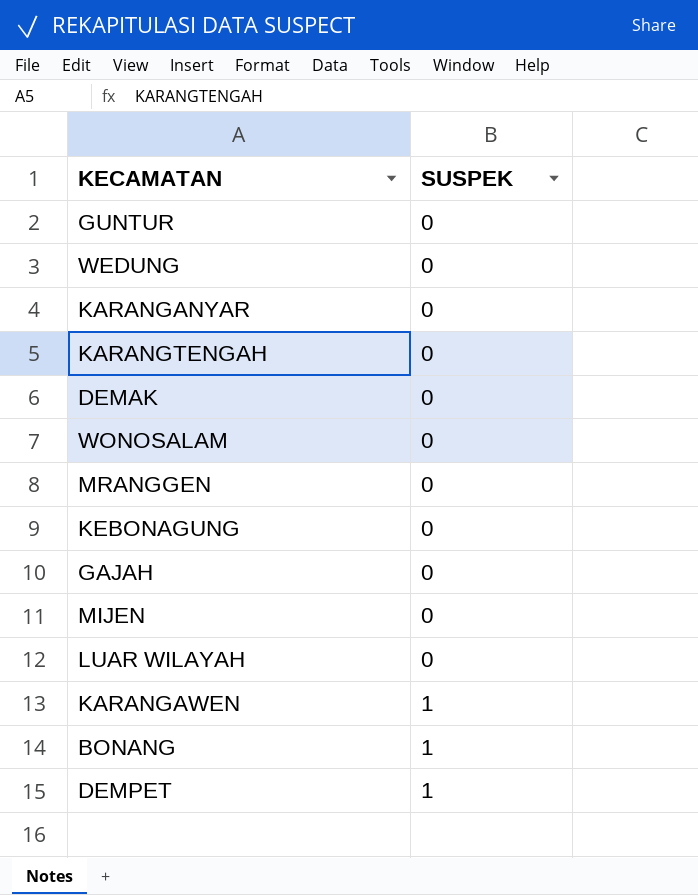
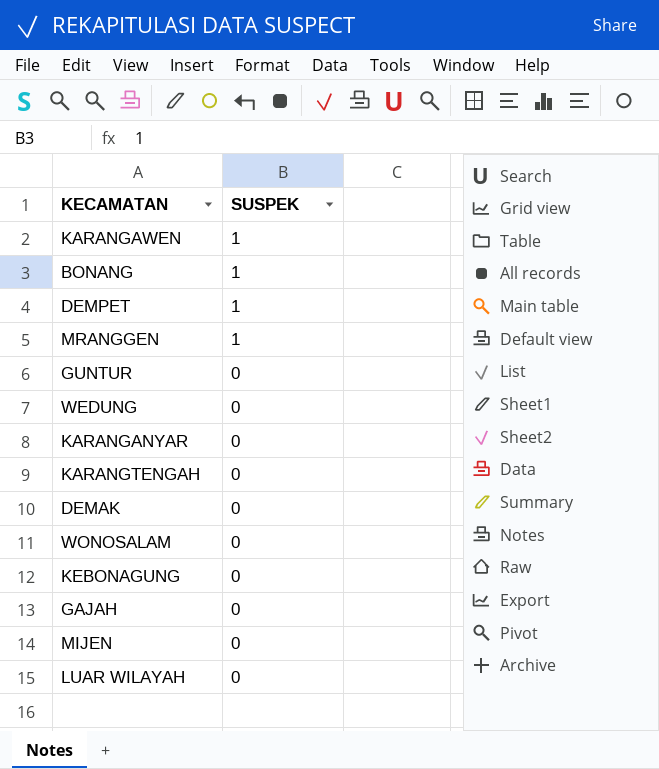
row order: SUSPEK ascending -> SUSPEK descending
MRANGGEN | SUSPEK: 0 -> 1

